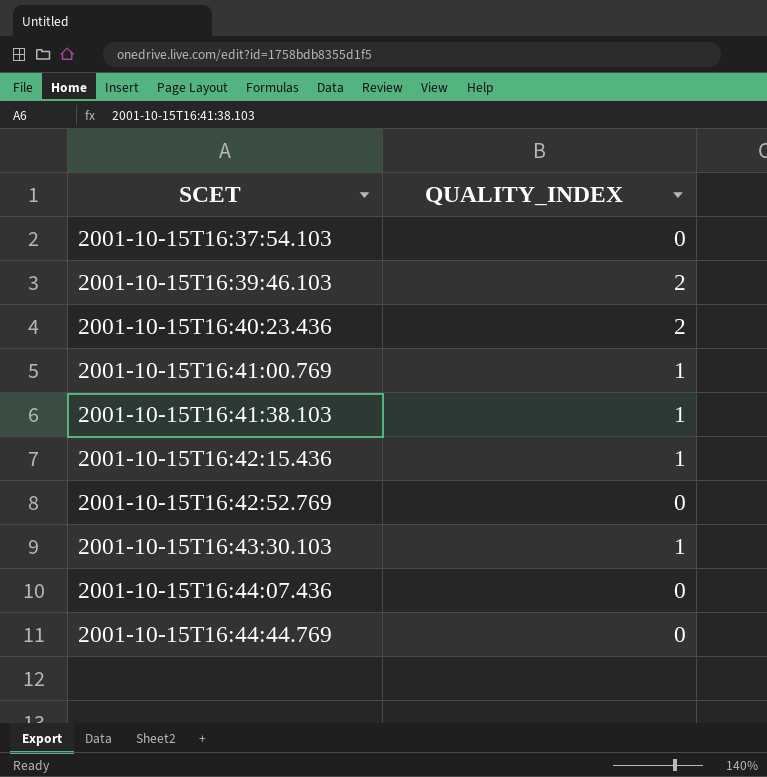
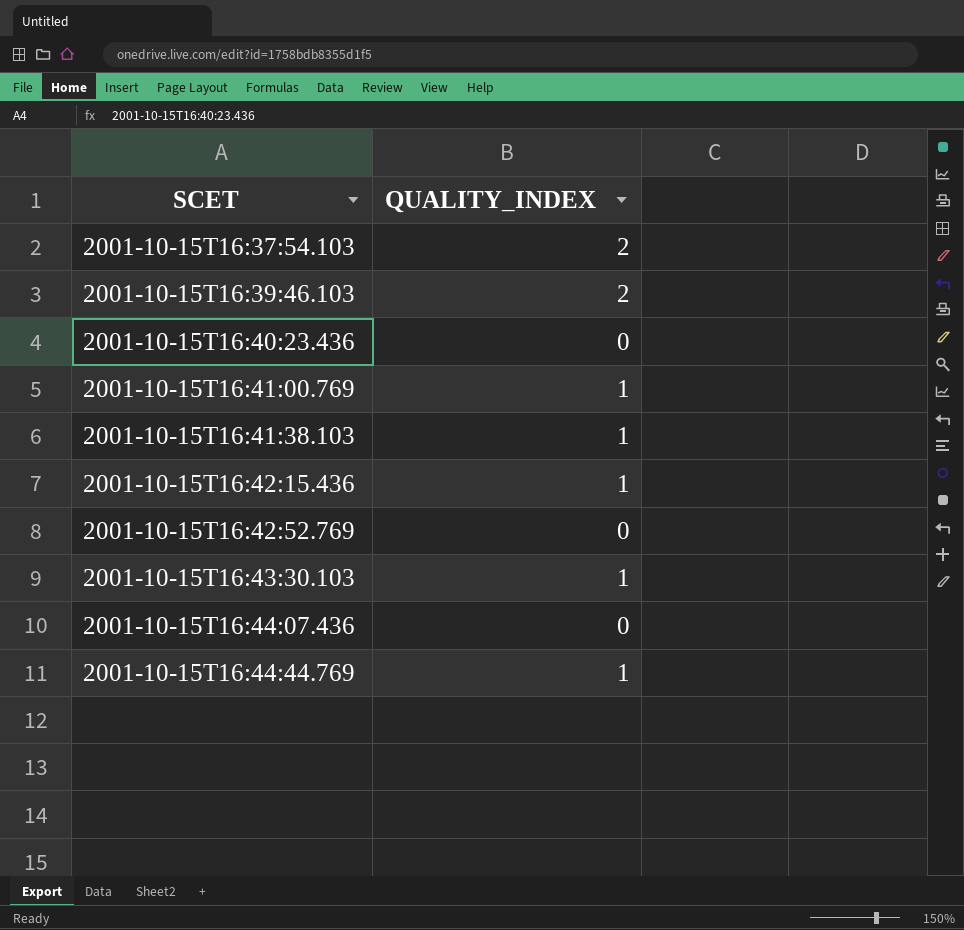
2001-10-15T16:37:54.103 | QUALITY_INDEX: 0 -> 2
2001-10-15T16:40:23.436 | QUALITY_INDEX: 2 -> 0
2001-10-15T16:44:44.769 | QUALITY_INDEX: 0 -> 1

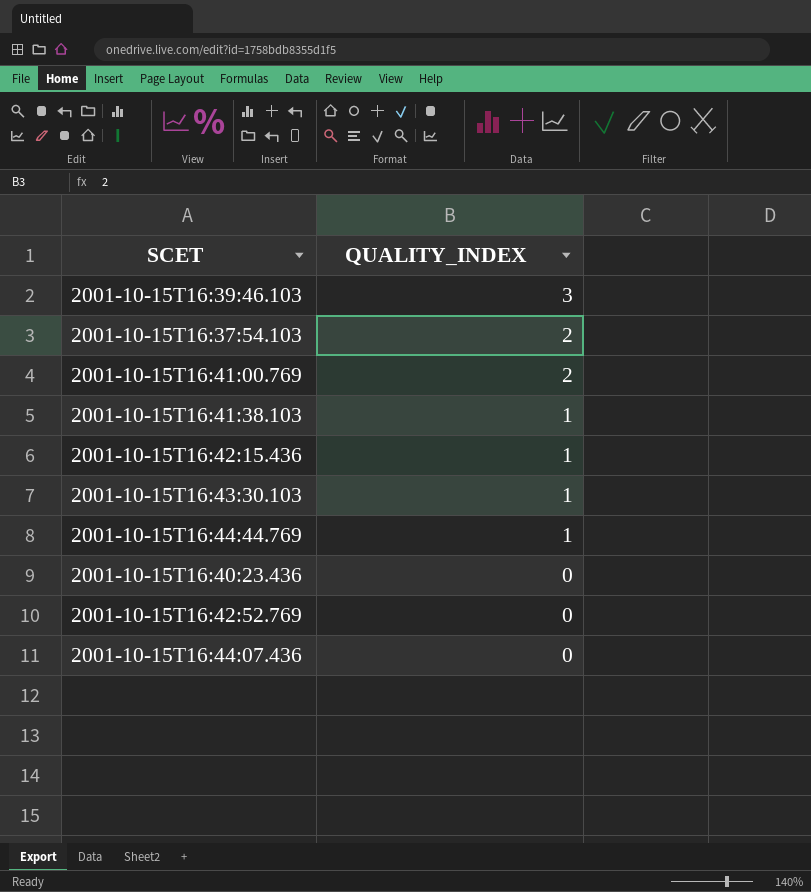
row order: SCET ascending -> QUALITY_INDEX descending
2001-10-15T16:39:46.103 | QUALITY_INDEX: 2 -> 3
2001-10-15T16:41:00.769 | QUALITY_INDEX: 1 -> 2

